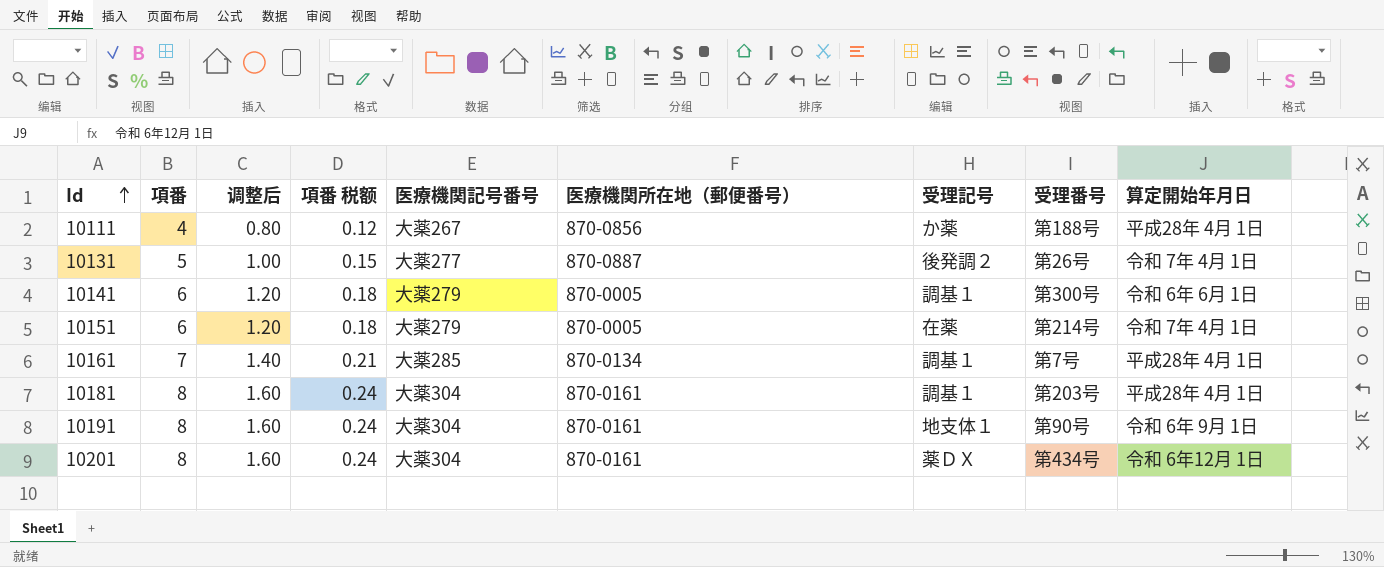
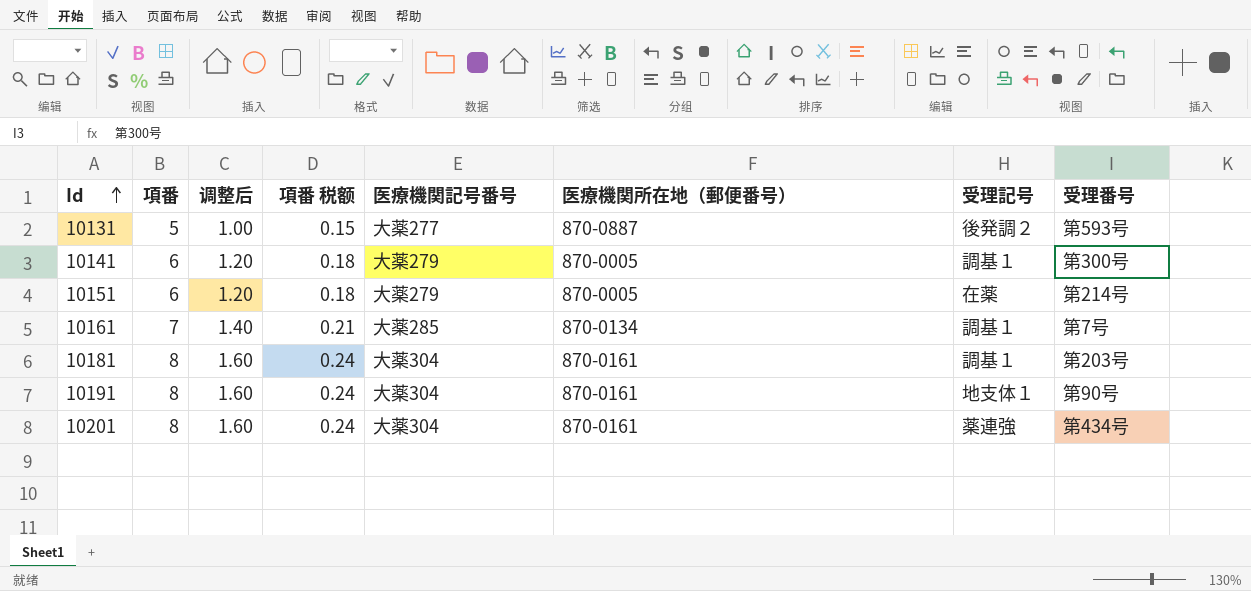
column 算定開始年月日 | position: 9 -> none
row 10111: 4 | 0.80 | 0.12 | 大薬267 | 870-0856 | か薬 | 第188号 | 平成28年 4月 1日 -> none
10131 | 受理番号: 第26号 -> 第593号
10201 | 受理記号: 薬ＤＸ -> 薬連強

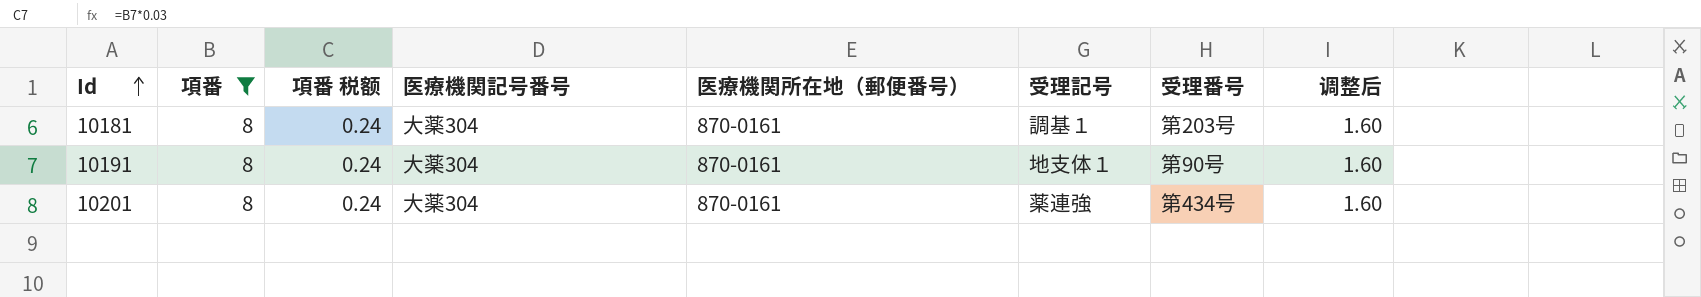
filter: none -> 項番 = 8
column 调整后 | position: 3 -> 8

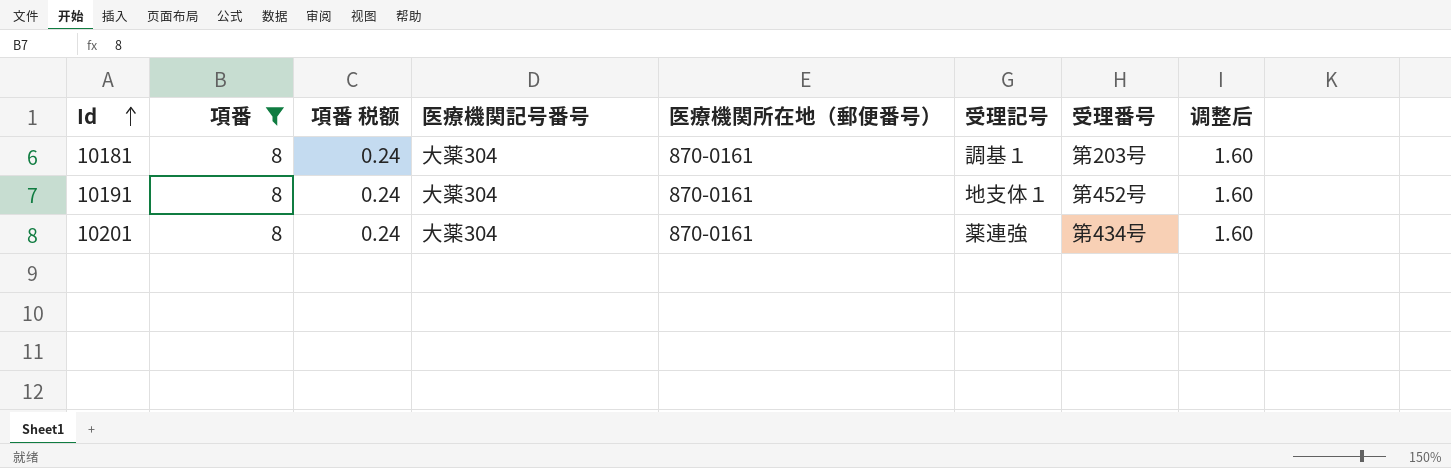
10191 | 受理番号: 第90号 -> 第452号

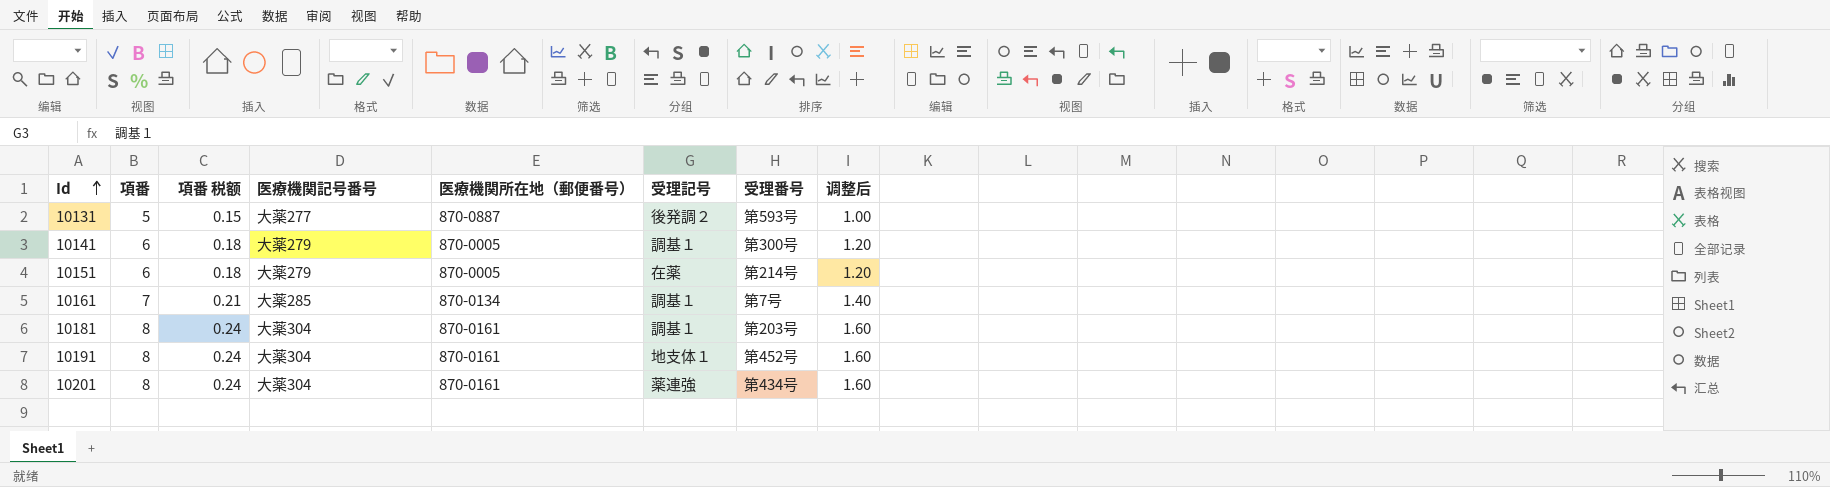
filter: 項番 = 8 -> none

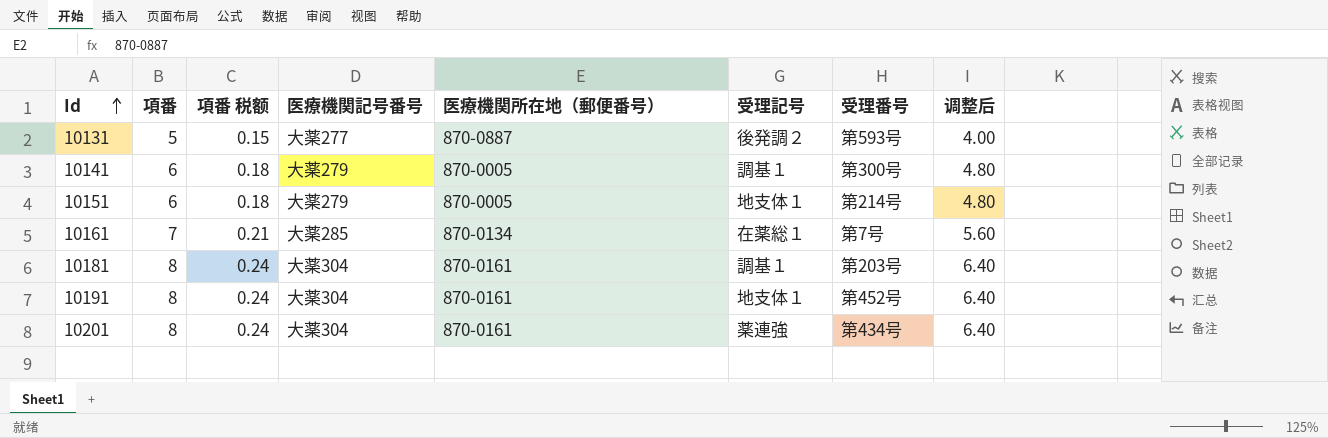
column 调整后 | formula: [項番] * 0.2 -> [項番] * 0.8
10151 | 受理記号: 在薬 -> 地支体１
10161 | 受理記号: 調基１ -> 在薬総１

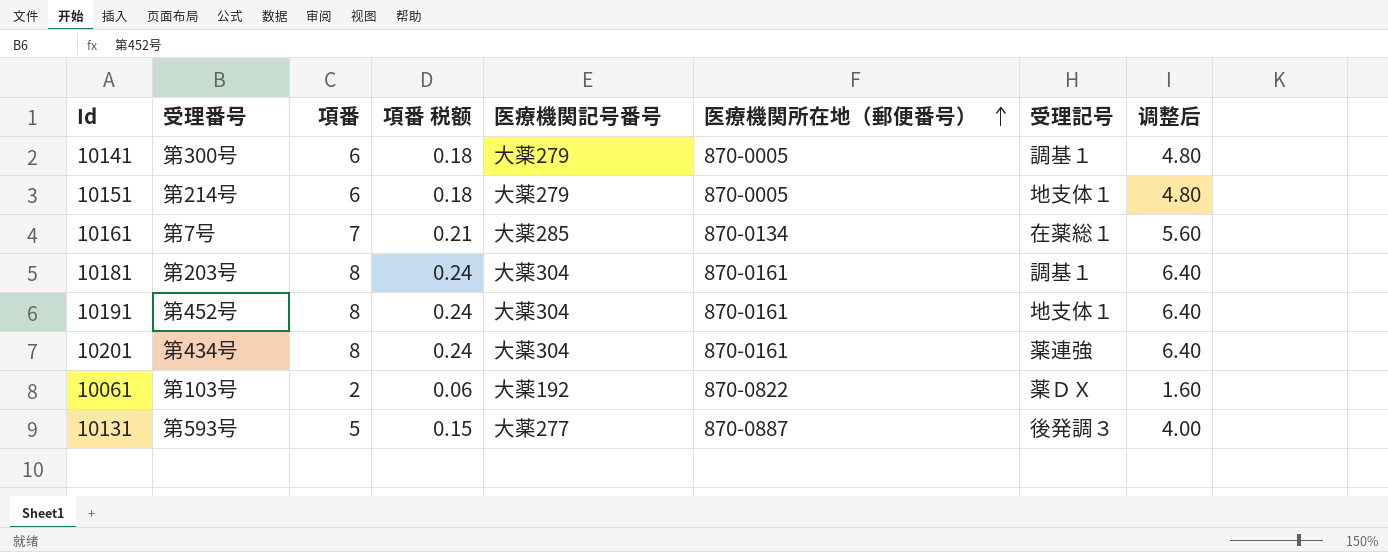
row order: Id ascending -> 医療機関所在地（郵便番号） ascending
column 受理番号 | position: 7 -> 2
row 10061: none -> 第103号 | 2 | 0.06 | 大薬192 | 870-0822 | 薬ＤＸ | 1.60
10131 | 受理記号: 後発調２ -> 後発調３

